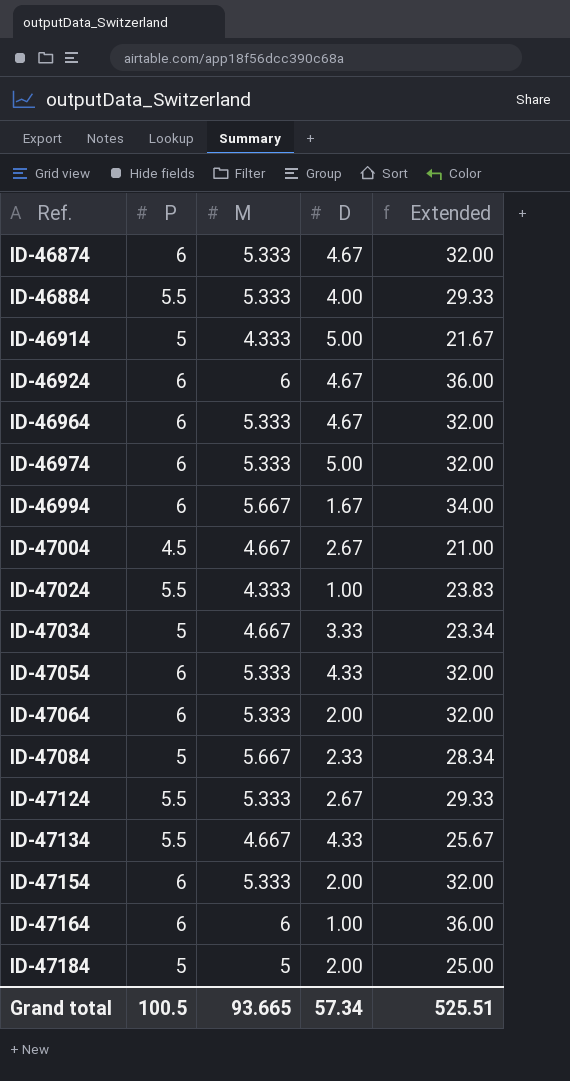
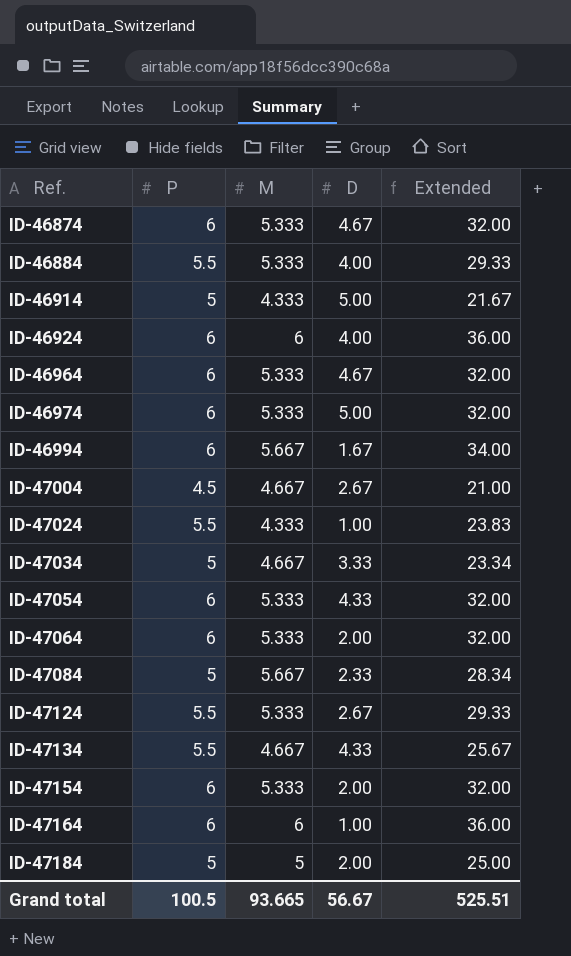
ID-46924 | D: 4.67 -> 4.00
Grand total | D: 57.34 -> 56.67

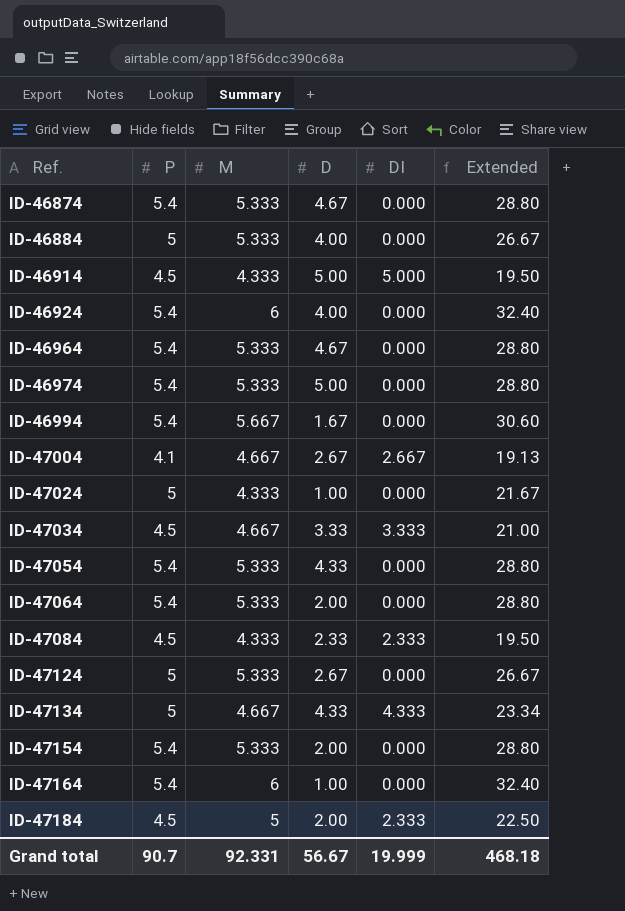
column DI | position: none -> 5
ID-46874 | P: 6 -> 5.4
ID-46874 | Extended: 32.00 -> 28.80
ID-46884 | P: 5.5 -> 5
ID-46884 | Extended: 29.33 -> 26.67
ID-46914 | P: 5 -> 4.5
ID-46914 | Extended: 21.67 -> 19.50
ID-46924 | P: 6 -> 5.4
ID-46924 | Extended: 36.00 -> 32.40
ID-46964 | P: 6 -> 5.4
ID-46964 | Extended: 32.00 -> 28.80
ID-46974 | P: 6 -> 5.4
ID-46974 | Extended: 32.00 -> 28.80
ID-46994 | P: 6 -> 5.4
ID-46994 | Extended: 34.00 -> 30.60
ID-47004 | P: 4.5 -> 4.1
ID-47004 | Extended: 21.00 -> 19.13
ID-47024 | P: 5.5 -> 5
ID-47024 | Extended: 23.83 -> 21.67
ID-47034 | P: 5 -> 4.5
ID-47034 | Extended: 23.34 -> 21.00
ID-47054 | P: 6 -> 5.4
ID-47054 | Extended: 32.00 -> 28.80
ID-47064 | P: 6 -> 5.4
ID-47064 | Extended: 32.00 -> 28.80
ID-47084 | P: 5 -> 4.5
ID-47084 | M: 5.667 -> 4.333
ID-47084 | Extended: 28.34 -> 19.50
ID-47124 | P: 5.5 -> 5
ID-47124 | Extended: 29.33 -> 26.67
ID-47134 | P: 5.5 -> 5
ID-47134 | Extended: 25.67 -> 23.34
ID-47154 | P: 6 -> 5.4
ID-47154 | Extended: 32.00 -> 28.80
ID-47164 | P: 6 -> 5.4
ID-47164 | Extended: 36.00 -> 32.40
ID-47184 | P: 5 -> 4.5
ID-47184 | Extended: 25.00 -> 22.50
Grand total | P: 100.5 -> 90.7
Grand total | M: 93.665 -> 92.331
Grand total | Extended: 525.51 -> 468.18

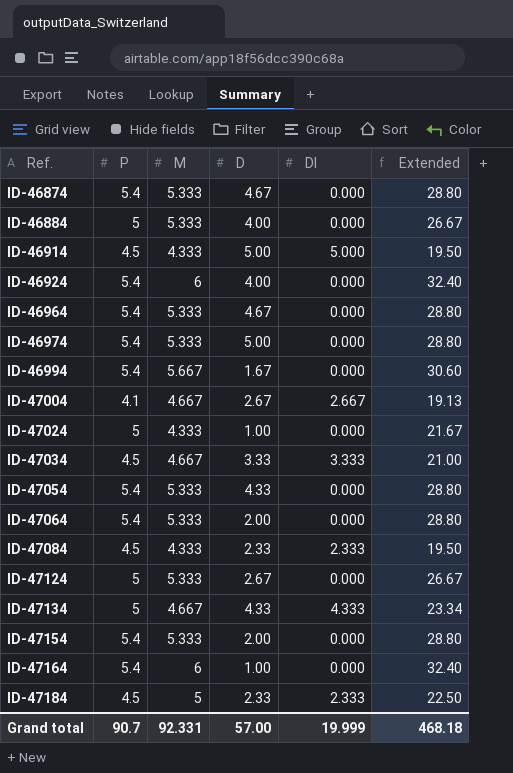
ID-47184 | D: 2.00 -> 2.33
Grand total | D: 56.67 -> 57.00

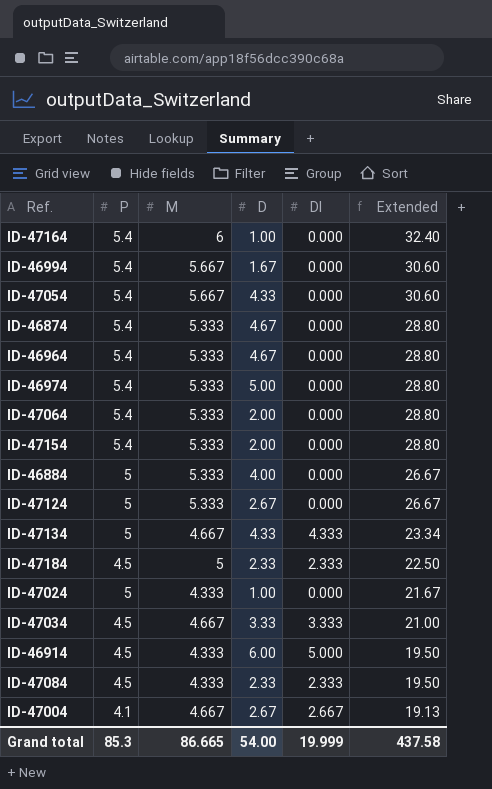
row order: Ref. ascending -> Extended descending
row ID-46924: 5.4 | 6 | 4.00 | 0.000 | 32.40 -> none
ID-47054 | M: 5.333 -> 5.667
ID-47054 | Extended: 28.80 -> 30.60
ID-46914 | D: 5.00 -> 6.00
Grand total | P: 90.7 -> 85.3
Grand total | M: 92.331 -> 86.665
Grand total | D: 57.00 -> 54.00
Grand total | Extended: 468.18 -> 437.58

